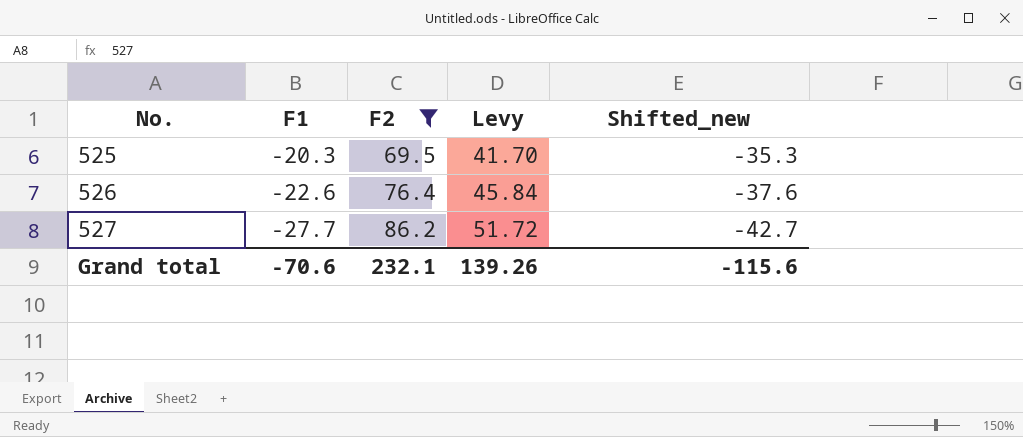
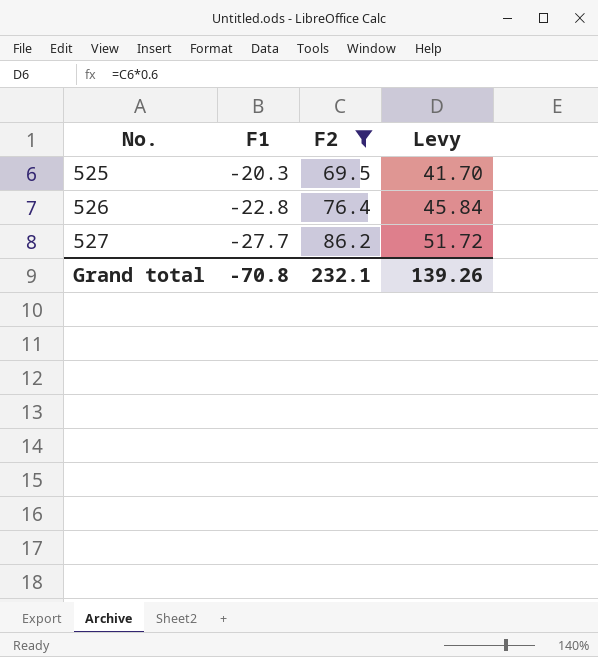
column Shifted_new | formula: [F1] - 15 -> none
526 | F1: -22.6 -> -22.8
Grand total | F1: -70.6 -> -70.8

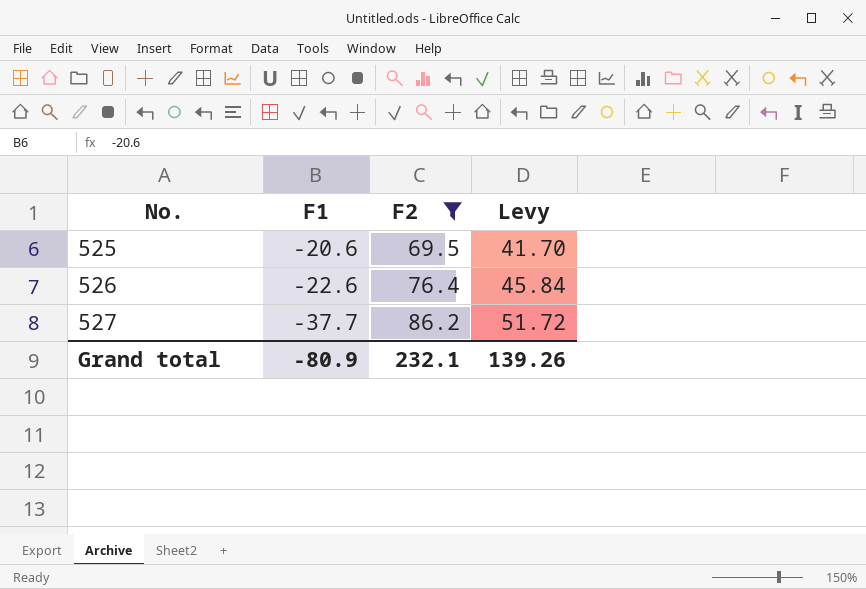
525 | F1: -20.3 -> -20.6
526 | F1: -22.8 -> -22.6
527 | F1: -27.7 -> -37.7
Grand total | F1: -70.8 -> -80.9

